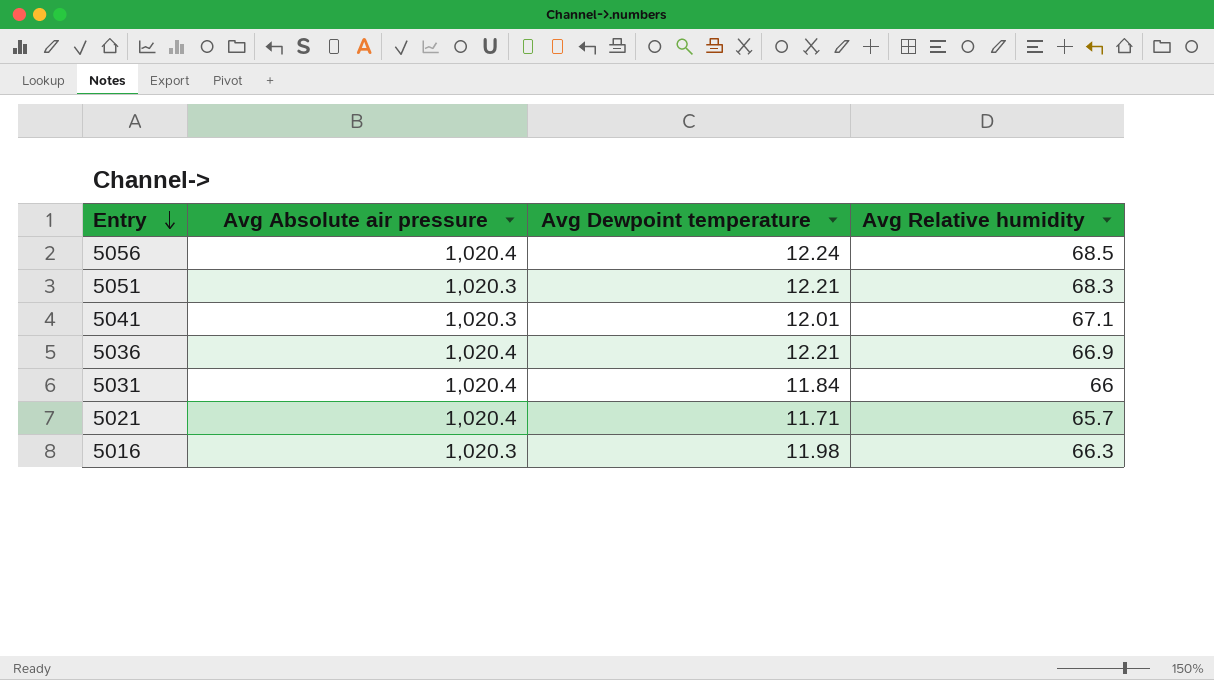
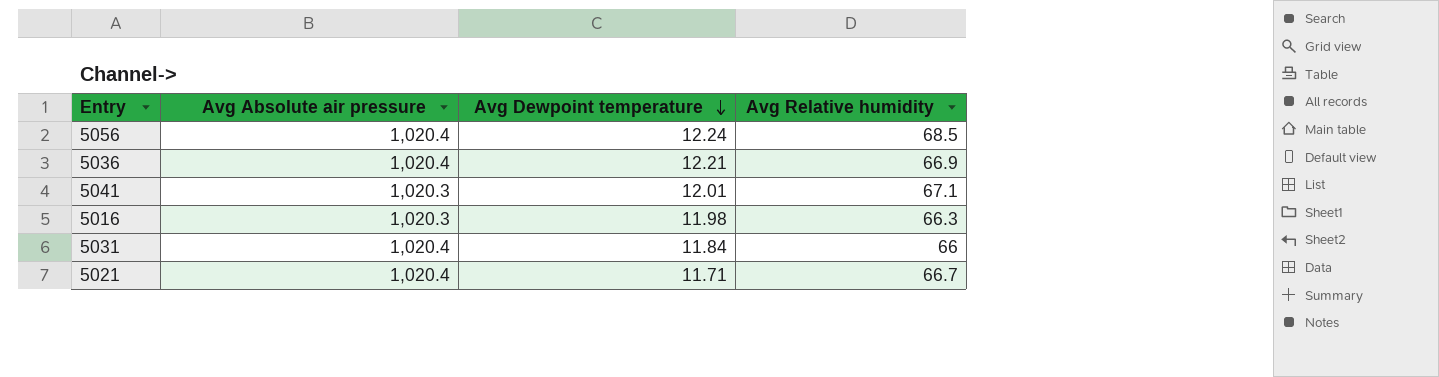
row order: Entry descending -> Avg Dewpoint temperature descending
row 5051: 1,020.3 | 12.21 | 68.3 -> none
5021 | Avg Relative humidity: 65.7 -> 66.7

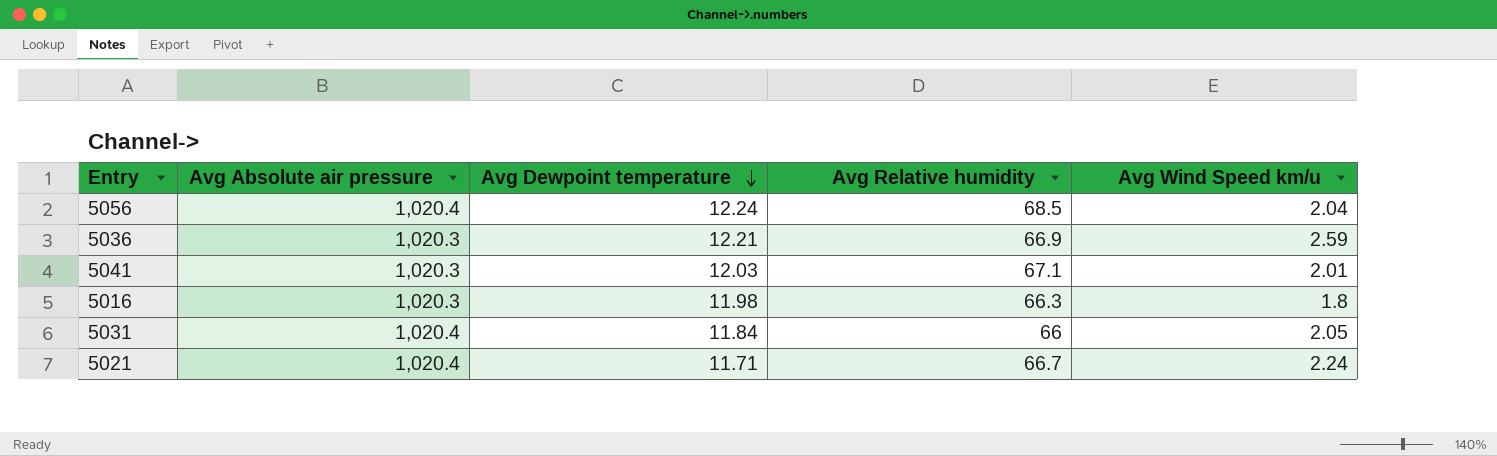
column Avg Wind Speed km/u | position: none -> 5
5036 | Avg Absolute air pressure: 1,020.4 -> 1,020.3
5041 | Avg Dewpoint temperature: 12.01 -> 12.03

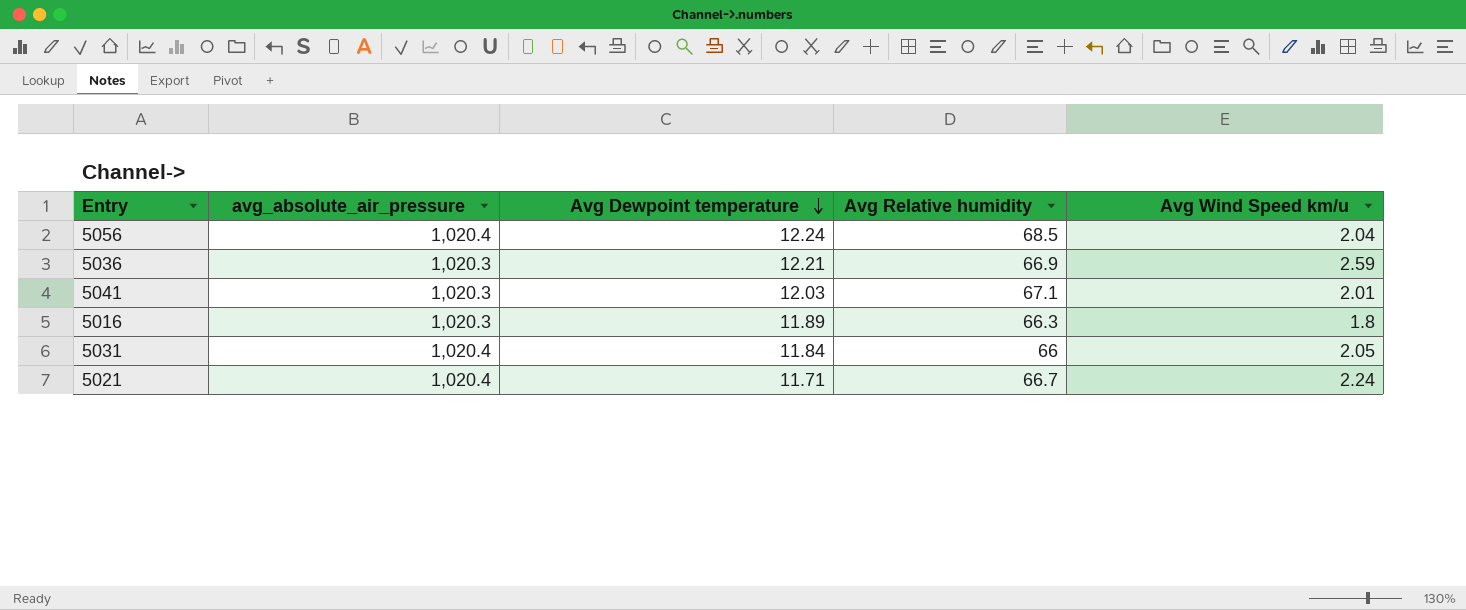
column name: Avg Absolute air pressure -> avg_absolute_air_pressure
5016 | Avg Dewpoint temperature: 11.98 -> 11.89

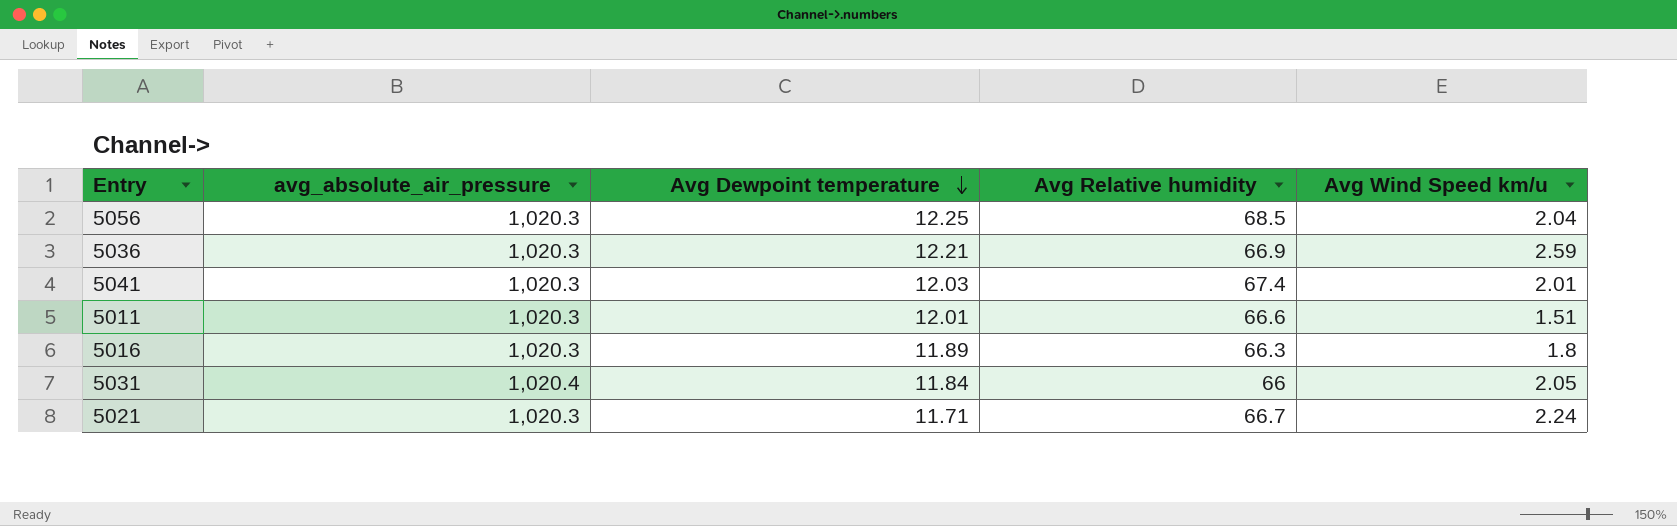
5056 | avg_absolute_air_pressure: 1,020.4 -> 1,020.3
5056 | Avg Dewpoint temperature: 12.24 -> 12.25
5041 | Avg Relative humidity: 67.1 -> 67.4
row 5011: none -> 1,020.3 | 12.01 | 66.6 | 1.51
5021 | avg_absolute_air_pressure: 1,020.4 -> 1,020.3

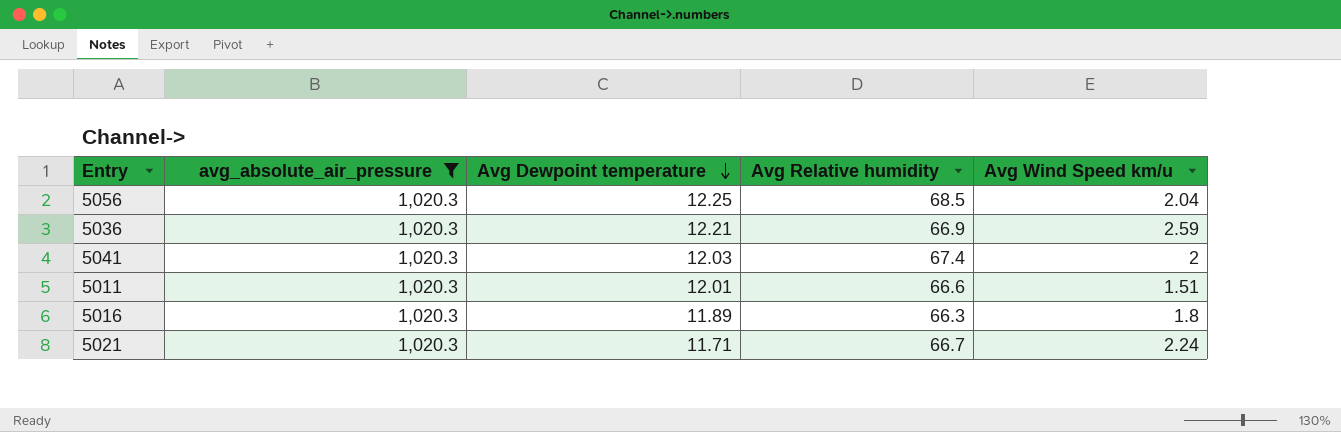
filter: none -> avg_absolute_air_pressure = 1,020.3
5041 | Avg Wind Speed km/u: 2.01 -> 2

